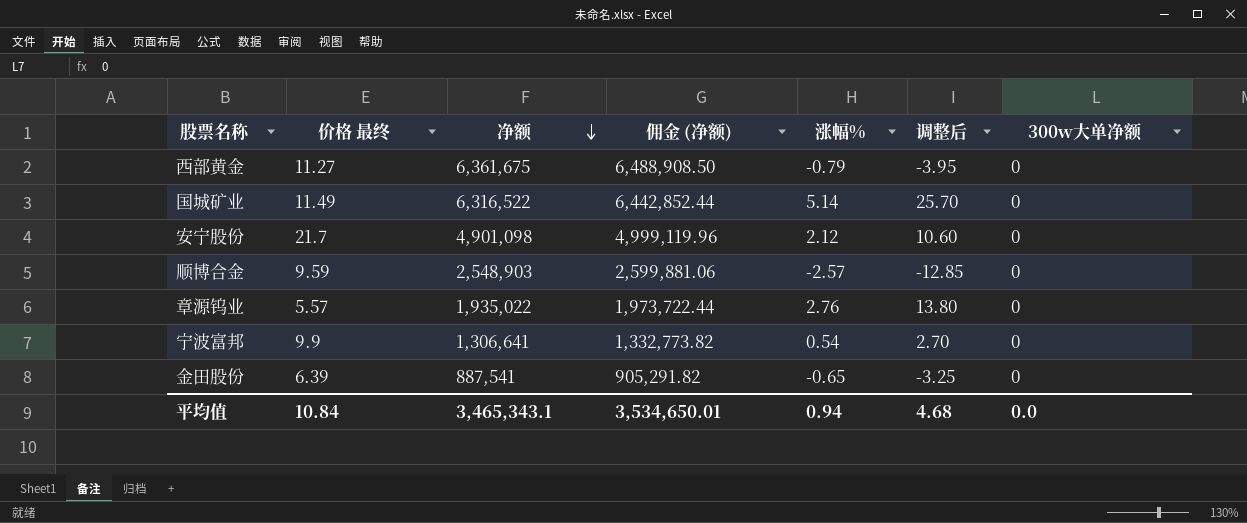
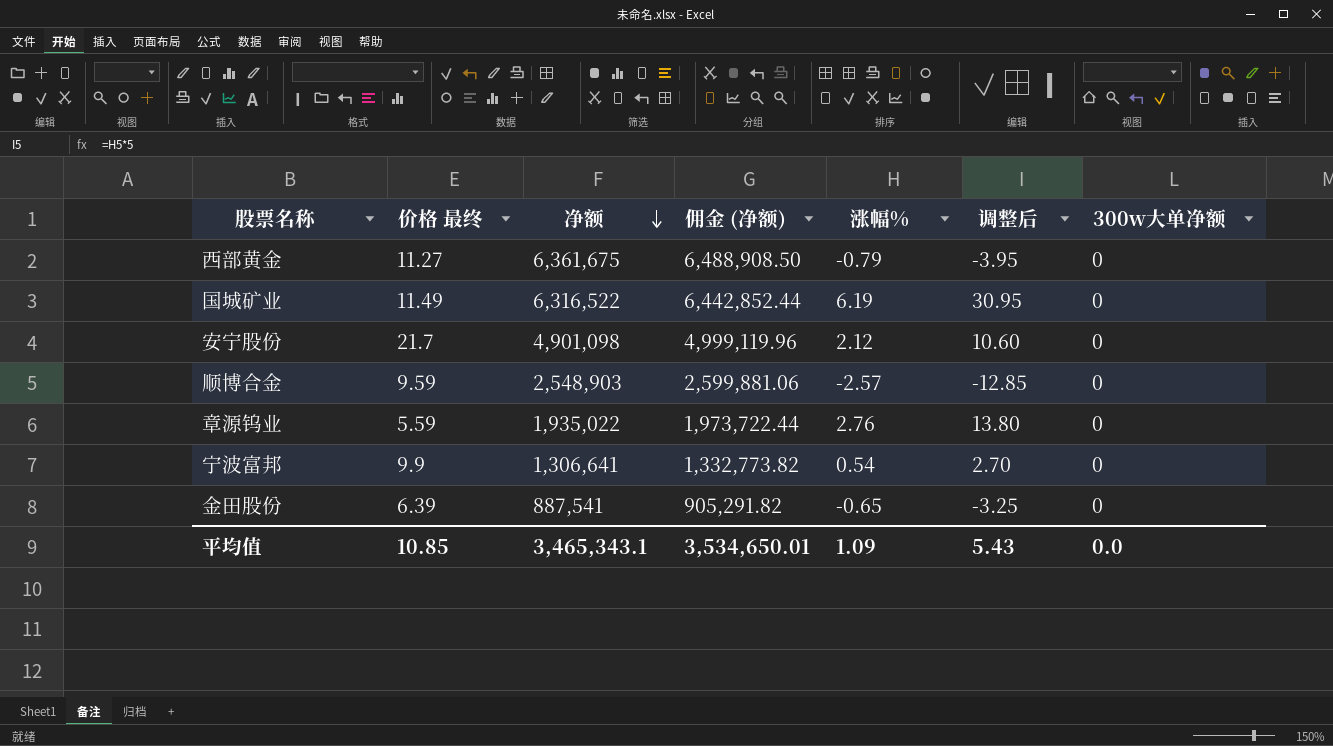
国城矿业 | 涨幅%: 5.14 -> 6.19
国城矿业 | 调整后: 25.70 -> 30.95
章源钨业 | 价格 最终: 5.57 -> 5.59
平均值 | 价格 最终: 10.84 -> 10.85
平均值 | 涨幅%: 0.94 -> 1.09
平均值 | 调整后: 4.68 -> 5.43

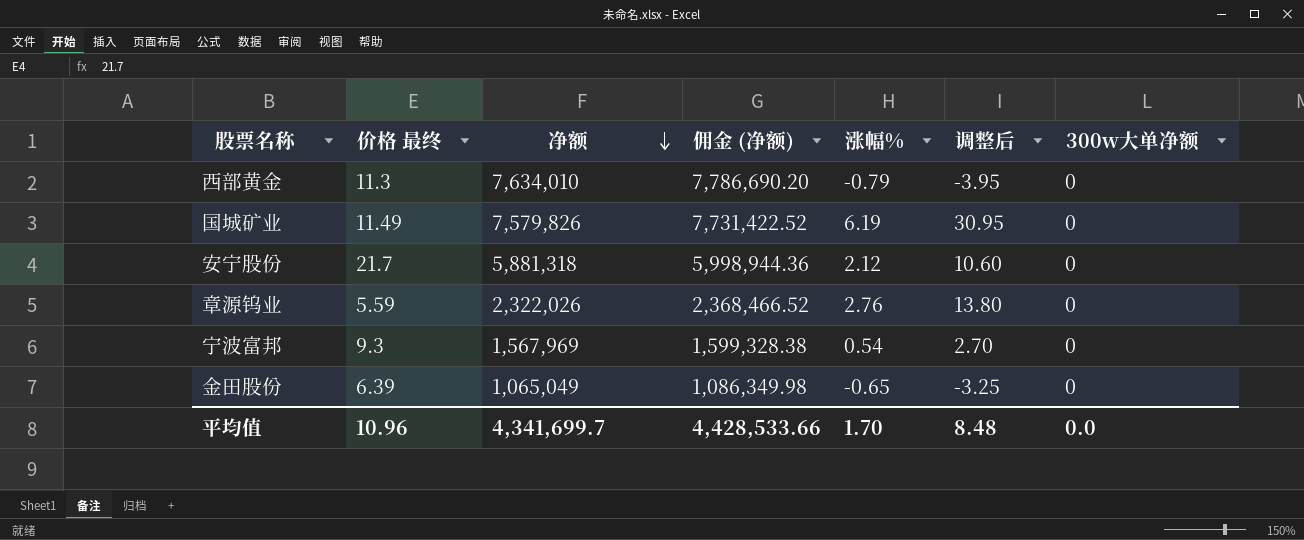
row 顺博合金: 9.59 | 2,548,903 | 2,599,881.06 | -2.57 | -12.85 | 0 -> none
西部黄金 | 价格 最终: 11.27 -> 11.3
西部黄金 | 净额: 6,361,675 -> 7,634,010
西部黄金 | 佣金 (净额): 6,488,908.50 -> 7,786,690.20
国城矿业 | 净额: 6,316,522 -> 7,579,826
国城矿业 | 佣金 (净额): 6,442,852.44 -> 7,731,422.52
安宁股份 | 净额: 4,901,098 -> 5,881,318
安宁股份 | 佣金 (净额): 4,999,119.96 -> 5,998,944.36
章源钨业 | 净额: 1,935,022 -> 2,322,026
章源钨业 | 佣金 (净额): 1,973,722.44 -> 2,368,466.52
宁波富邦 | 价格 最终: 9.9 -> 9.3
宁波富邦 | 净额: 1,306,641 -> 1,567,969
宁波富邦 | 佣金 (净额): 1,332,773.82 -> 1,599,328.38
金田股份 | 净额: 887,541 -> 1,065,049
金田股份 | 佣金 (净额): 905,291.82 -> 1,086,349.98
平均值 | 价格 最终: 10.85 -> 10.96
平均值 | 净额: 3,465,343.1 -> 4,341,699.7
平均值 | 佣金 (净额): 3,534,650.01 -> 4,428,533.66
平均值 | 涨幅%: 1.09 -> 1.70
平均值 | 调整后: 5.43 -> 8.48

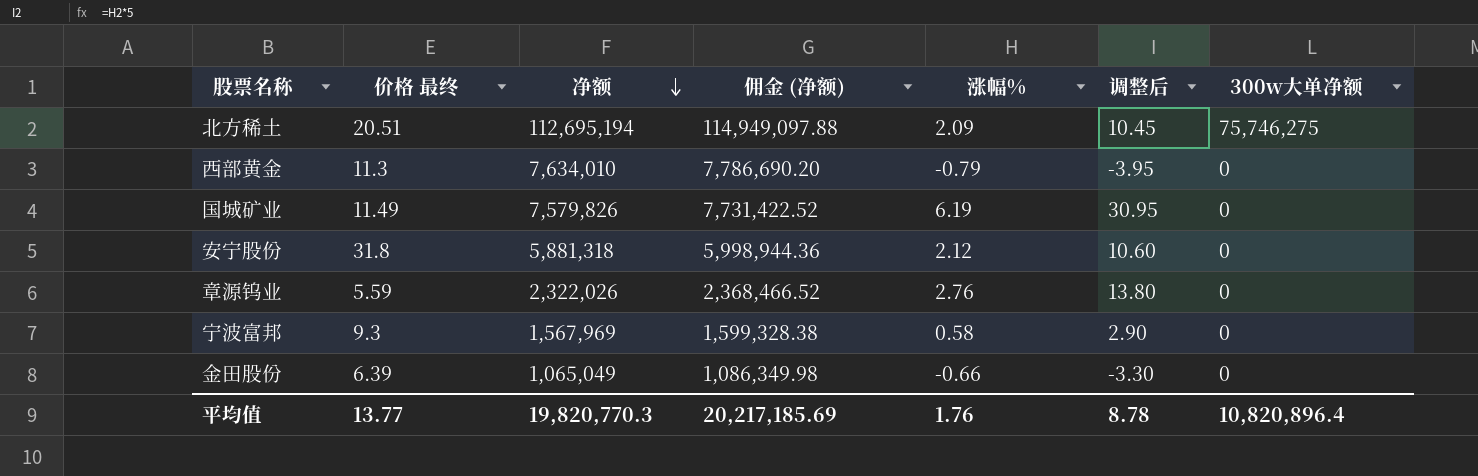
row 北方稀土: none -> 20.51 | 112,695,194 | 114,949,097.88 | 2.09 | 10.45 | 75,746,275
安宁股份 | 价格 最终: 21.7 -> 31.8
宁波富邦 | 涨幅%: 0.54 -> 0.58
宁波富邦 | 调整后: 2.70 -> 2.90
金田股份 | 涨幅%: -0.65 -> -0.66
金田股份 | 调整后: -3.25 -> -3.30
平均值 | 价格 最终: 10.96 -> 13.77
平均值 | 净额: 4,341,699.7 -> 19,820,770.3
平均值 | 佣金 (净额): 4,428,533.66 -> 20,217,185.69
平均值 | 涨幅%: 1.70 -> 1.76
平均值 | 调整后: 8.48 -> 8.78
平均值 | 300w大单净额: 0.0 -> 10,820,896.4

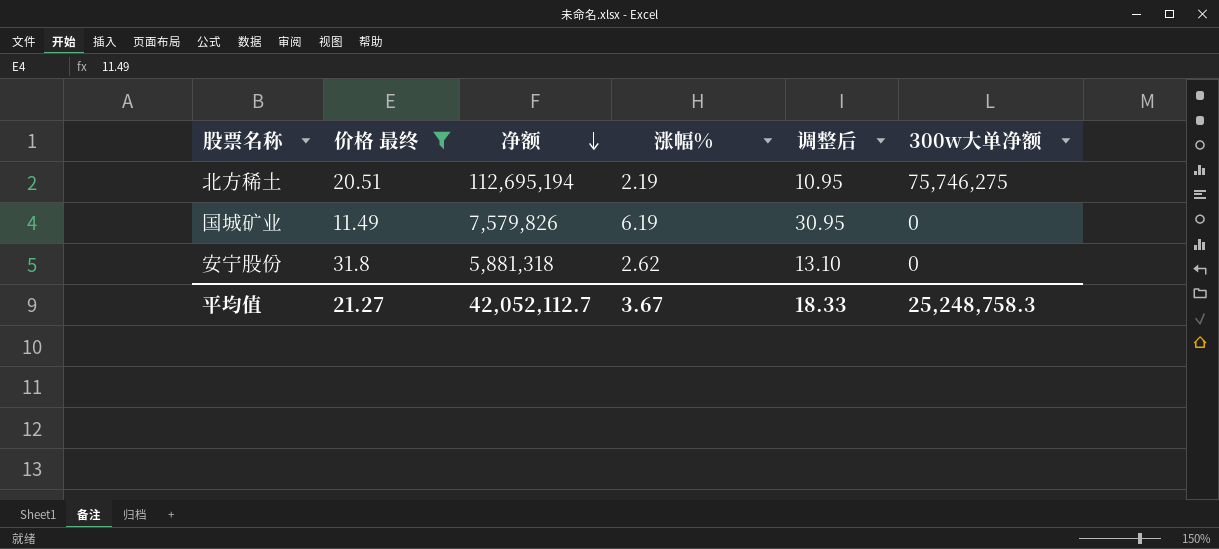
filter: none -> 价格 最终 >= 11.49
column 佣金 (净额) | formula: [净额] * 1.02 -> none
北方稀土 | 涨幅%: 2.09 -> 2.19
北方稀土 | 调整后: 10.45 -> 10.95
安宁股份 | 涨幅%: 2.12 -> 2.62
安宁股份 | 调整后: 10.60 -> 13.10
平均值 | 价格 最终: 13.77 -> 21.27
平均值 | 净额: 19,820,770.3 -> 42,052,112.7
平均值 | 涨幅%: 1.76 -> 3.67
平均值 | 调整后: 8.78 -> 18.33
平均值 | 300w大单净额: 10,820,896.4 -> 25,248,758.3

